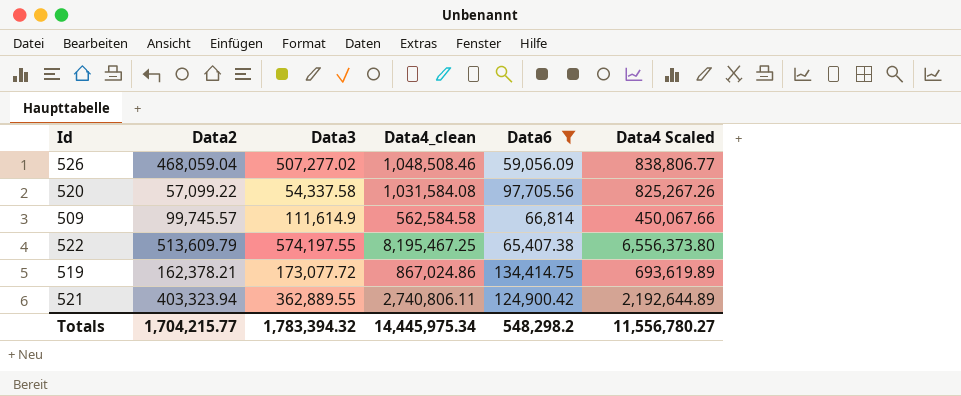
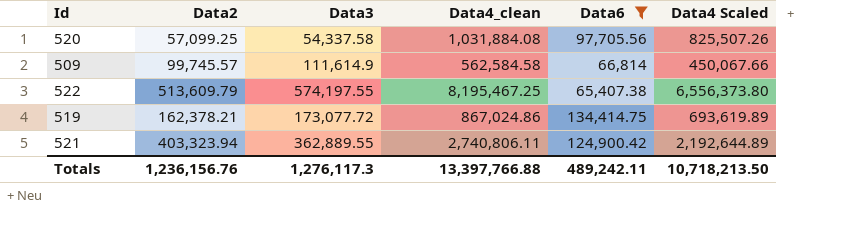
row 526: 468,059.04 | 507,277.02 | 1,048,508.46 | 59,056.09 | 838,806.77 -> none
520 | Data2: 57,099.22 -> 57,099.25
520 | Data4_clean: 1,031,584.08 -> 1,031,884.08
520 | Data4 Scaled: 825,267.26 -> 825,507.26
Totals | Data2: 1,704,215.77 -> 1,236,156.76
Totals | Data3: 1,783,394.32 -> 1,276,117.3
Totals | Data4_clean: 14,445,975.34 -> 13,397,766.88
Totals | Data6: 548,298.2 -> 489,242.11
Totals | Data4 Scaled: 11,556,780.27 -> 10,718,213.50

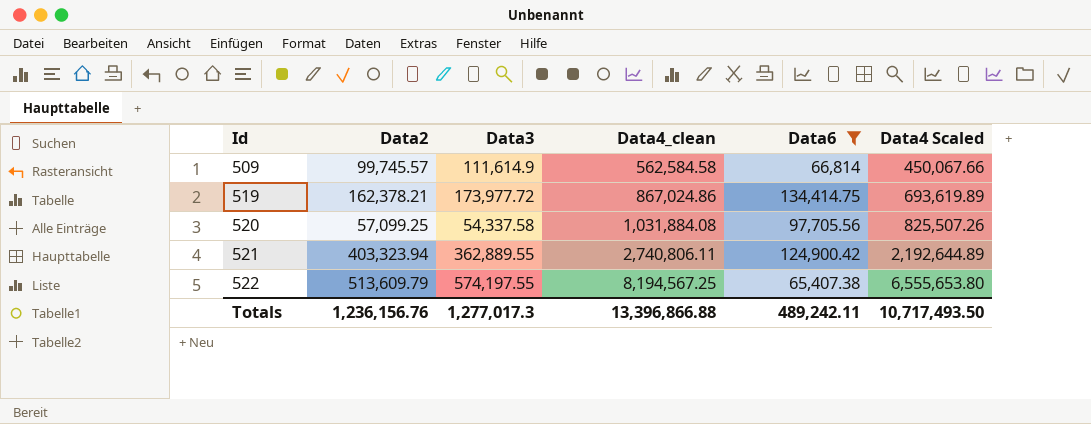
row order: none -> Id ascending
519 | Data3: 173,077.72 -> 173,977.72
522 | Data4_clean: 8,195,467.25 -> 8,194,567.25
522 | Data4 Scaled: 6,556,373.80 -> 6,555,653.80
Totals | Data3: 1,276,117.3 -> 1,277,017.3
Totals | Data4_clean: 13,397,766.88 -> 13,396,866.88
Totals | Data4 Scaled: 10,718,213.50 -> 10,717,493.50

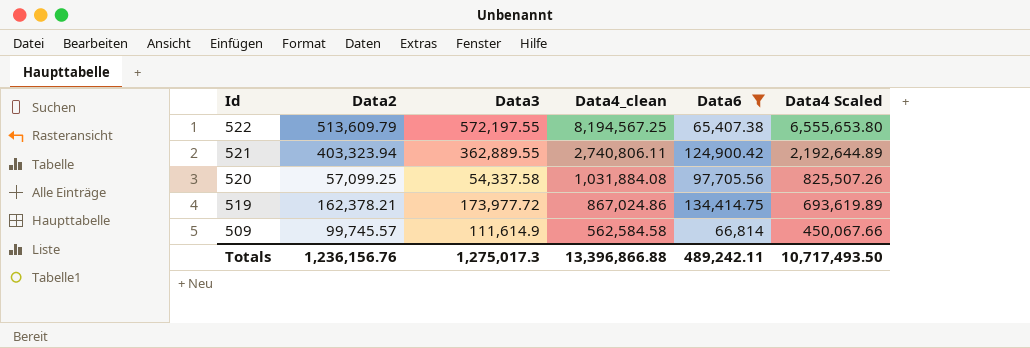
row order: Id ascending -> Id descending
522 | Data3: 574,197.55 -> 572,197.55
Totals | Data3: 1,277,017.3 -> 1,275,017.3

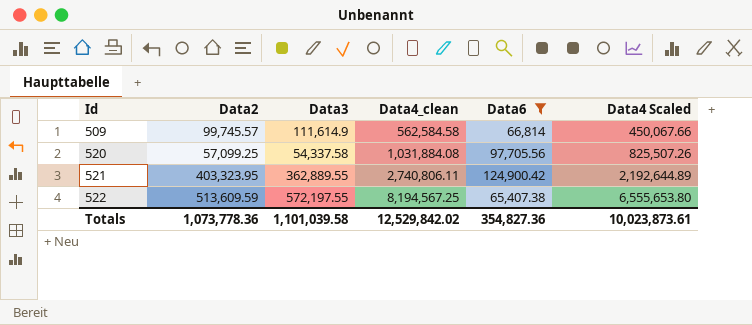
row order: Id descending -> Id ascending
row 519: 162,378.21 | 173,977.72 | 867,024.86 | 134,414.75 | 693,619.89 -> none
521 | Data2: 403,323.94 -> 403,323.95
522 | Data2: 513,609.79 -> 513,609.59
Totals | Data2: 1,236,156.76 -> 1,073,778.36
Totals | Data3: 1,275,017.3 -> 1,101,039.58
Totals | Data4_clean: 13,396,866.88 -> 12,529,842.02
Totals | Data6: 489,242.11 -> 354,827.36
Totals | Data4 Scaled: 10,717,493.50 -> 10,023,873.61

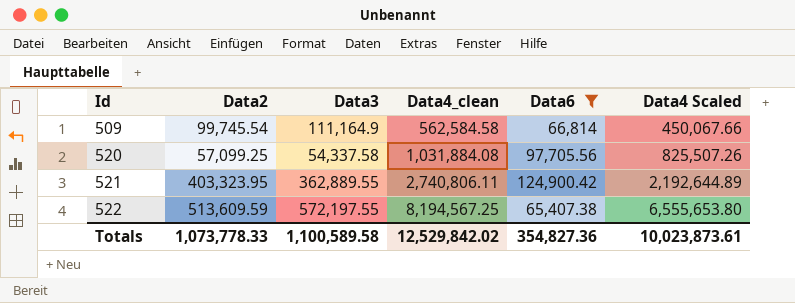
509 | Data2: 99,745.57 -> 99,745.54
509 | Data3: 111,614.9 -> 111,164.9
Totals | Data2: 1,073,778.36 -> 1,073,778.33
Totals | Data3: 1,101,039.58 -> 1,100,589.58

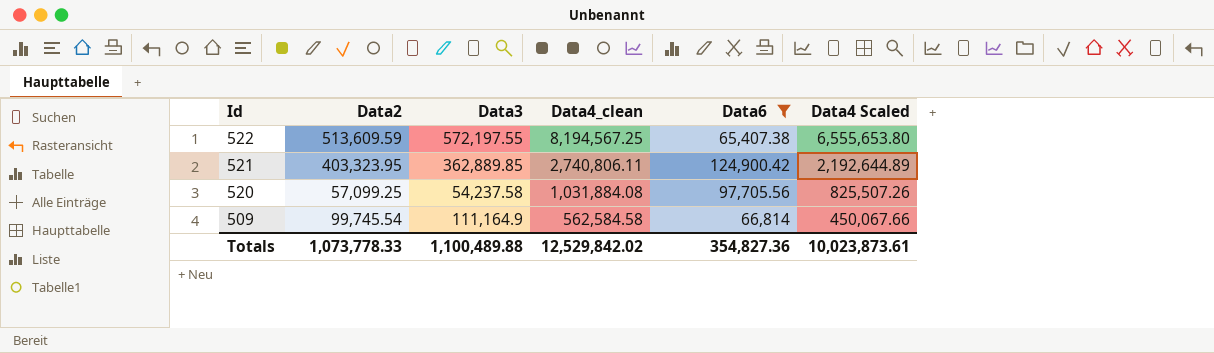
row order: Id ascending -> Id descending
521 | Data3: 362,889.55 -> 362,889.85
520 | Data3: 54,337.58 -> 54,237.58
Totals | Data3: 1,100,589.58 -> 1,100,489.88

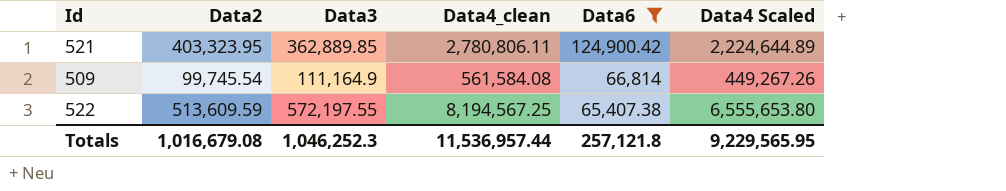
row order: Id descending -> Data6 descending
row 520: 57,099.25 | 54,237.58 | 1,031,884.08 | 97,705.56 | 825,507.26 -> none
521 | Data4_clean: 2,740,806.11 -> 2,780,806.11
521 | Data4 Scaled: 2,192,644.89 -> 2,224,644.89
509 | Data4_clean: 562,584.58 -> 561,584.08
509 | Data4 Scaled: 450,067.66 -> 449,267.26
Totals | Data2: 1,073,778.33 -> 1,016,679.08
Totals | Data3: 1,100,489.88 -> 1,046,252.3
Totals | Data4_clean: 12,529,842.02 -> 11,536,957.44
Totals | Data6: 354,827.36 -> 257,121.8
Totals | Data4 Scaled: 10,023,873.61 -> 9,229,565.95

